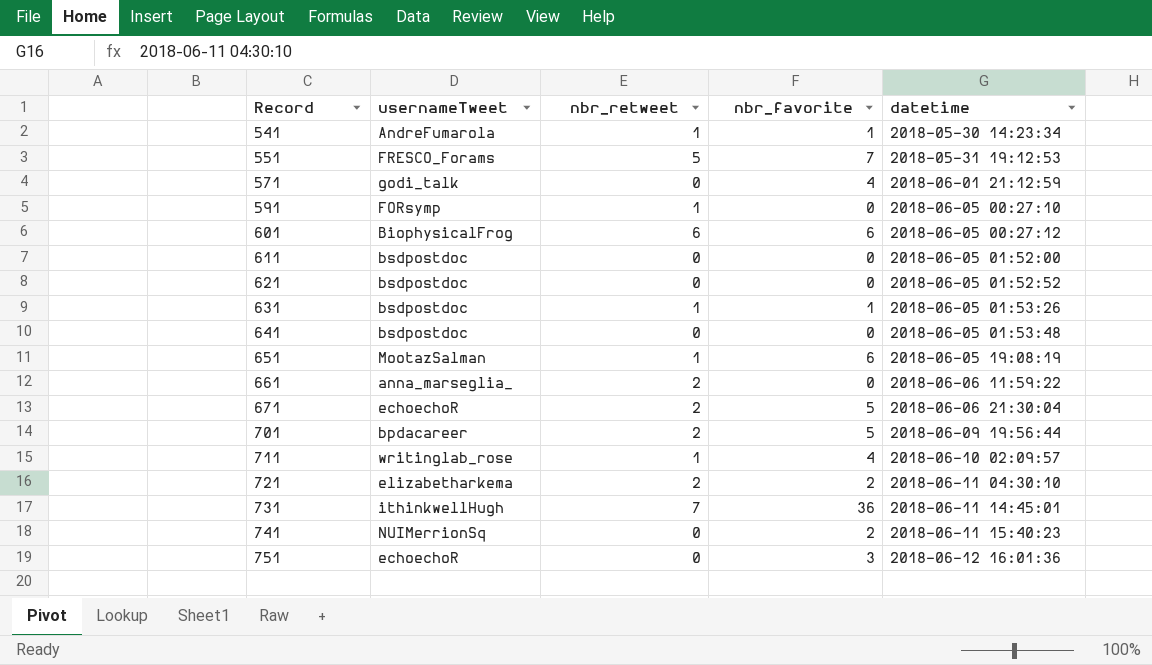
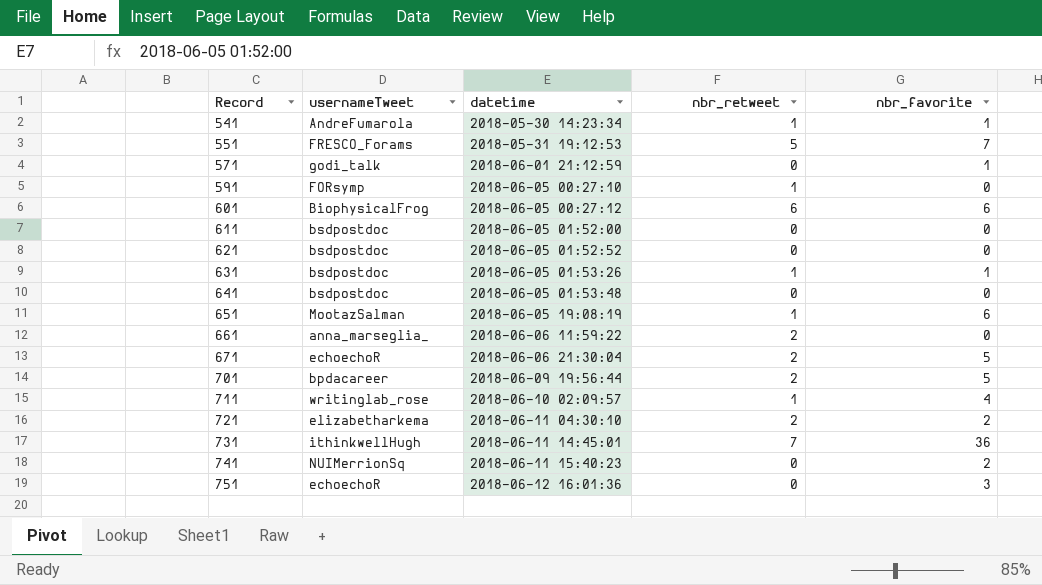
column datetime | position: 5 -> 3
571 | nbr_favorite: 4 -> 1

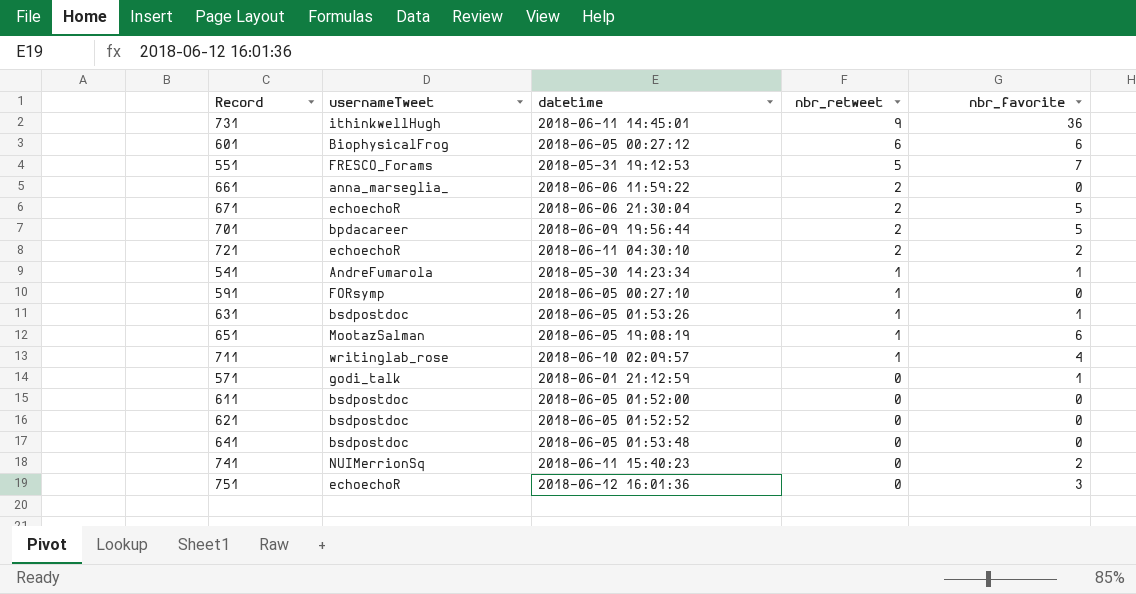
row order: Record ascending -> nbr_retweet descending
731 | nbr_retweet: 7 -> 9
721 | usernameTweet: elizabetharkema -> echoechoR

